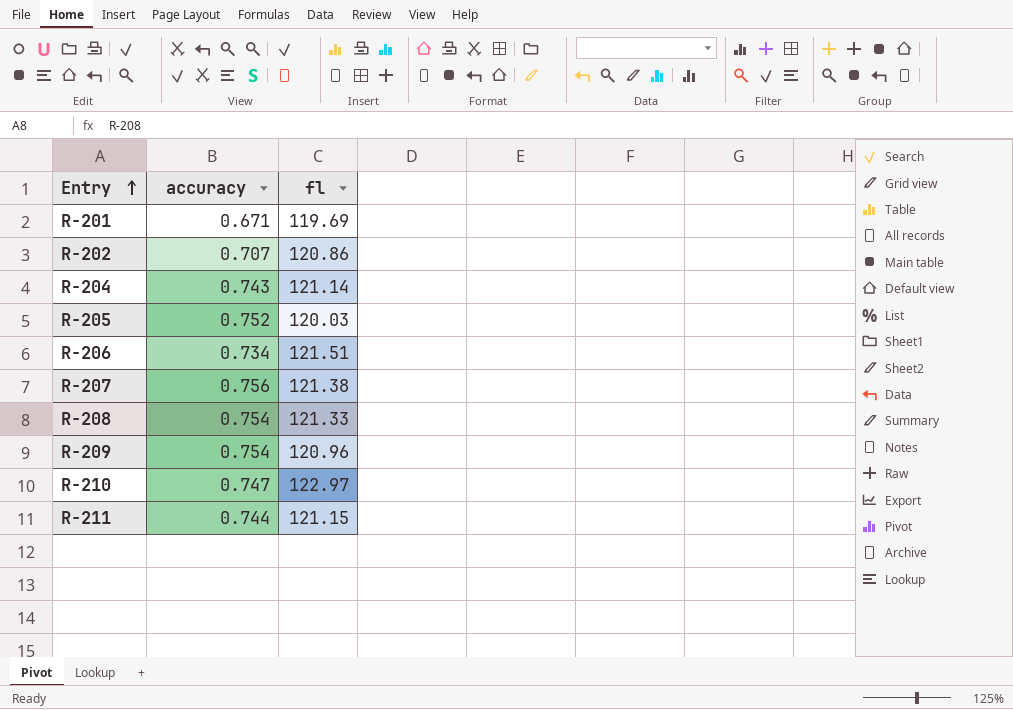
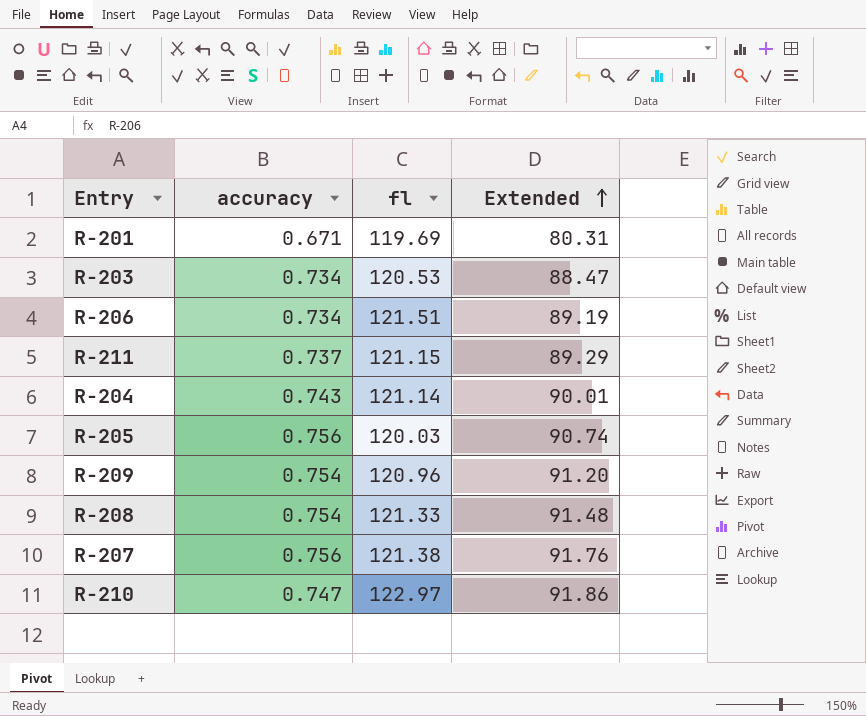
row order: Entry ascending -> Extended ascending
column Extended | formula: none -> [accuracy] * [fl]
row R-202: 0.707 | 120.86 -> none
row R-203: none -> 0.734 | 120.53 | 88.47
R-211 | accuracy: 0.744 -> 0.737
R-205 | accuracy: 0.752 -> 0.756

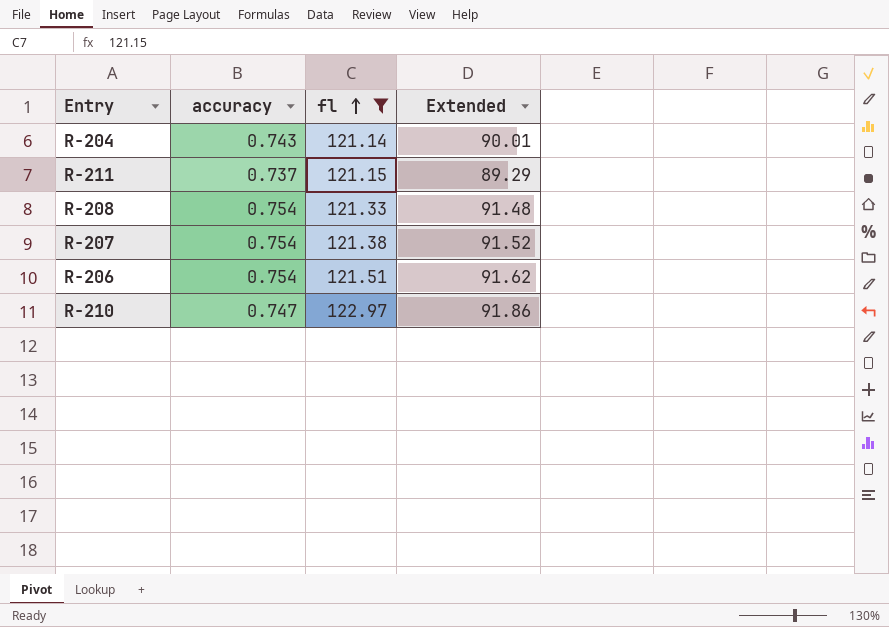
filter: none -> fl >= 121.14
row order: Extended ascending -> fl ascending
R-207 | accuracy: 0.756 -> 0.754
R-207 | Extended: 91.76 -> 91.52
R-206 | accuracy: 0.734 -> 0.754
R-206 | Extended: 89.19 -> 91.62

